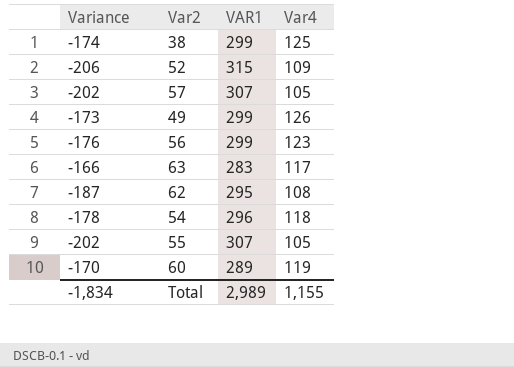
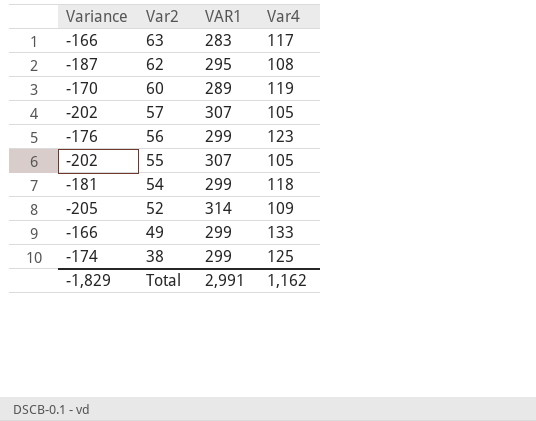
row order: none -> Var2 descending
54 | Variance: -178 -> -181
54 | VAR1: 296 -> 299
52 | Variance: -206 -> -205
52 | VAR1: 315 -> 314
49 | Variance: -173 -> -166
49 | Var4: 126 -> 133
Total | Variance: -1,834 -> -1,829
Total | VAR1: 2,989 -> 2,991
Total | Var4: 1,155 -> 1,162

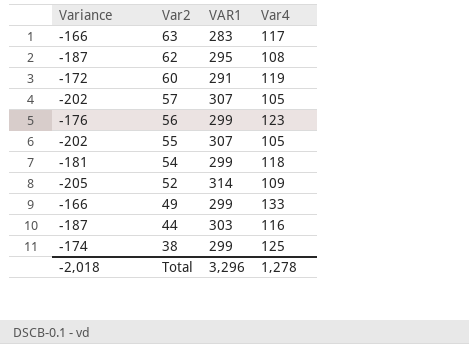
60 | Variance: -170 -> -172
60 | VAR1: 289 -> 291
row 44: none -> -187 | 303 | 116
Total | Variance: -1,829 -> -2,018
Total | VAR1: 2,991 -> 3,296
Total | Var4: 1,162 -> 1,278

